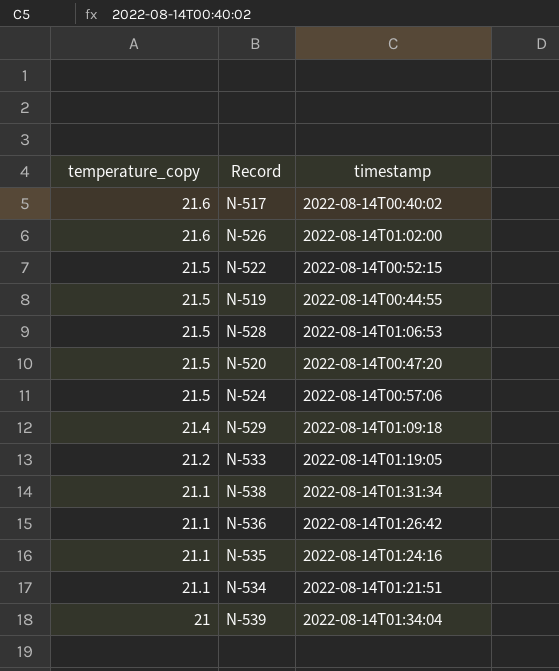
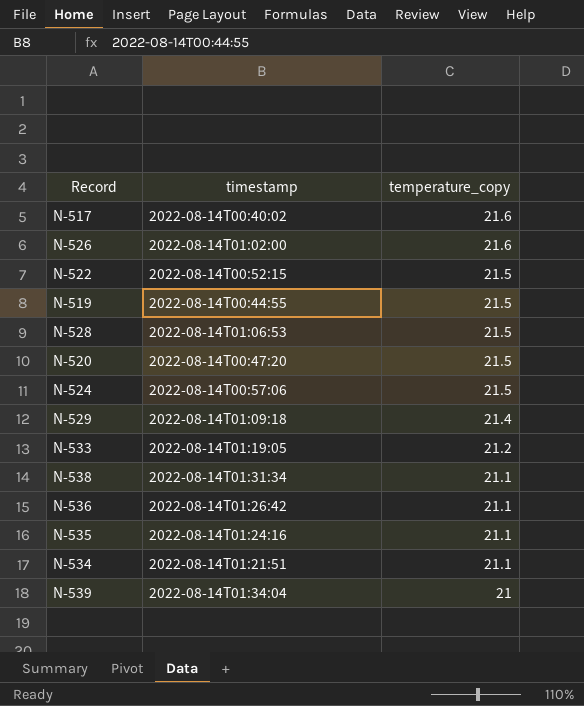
column temperature_copy | position: 1 -> 3

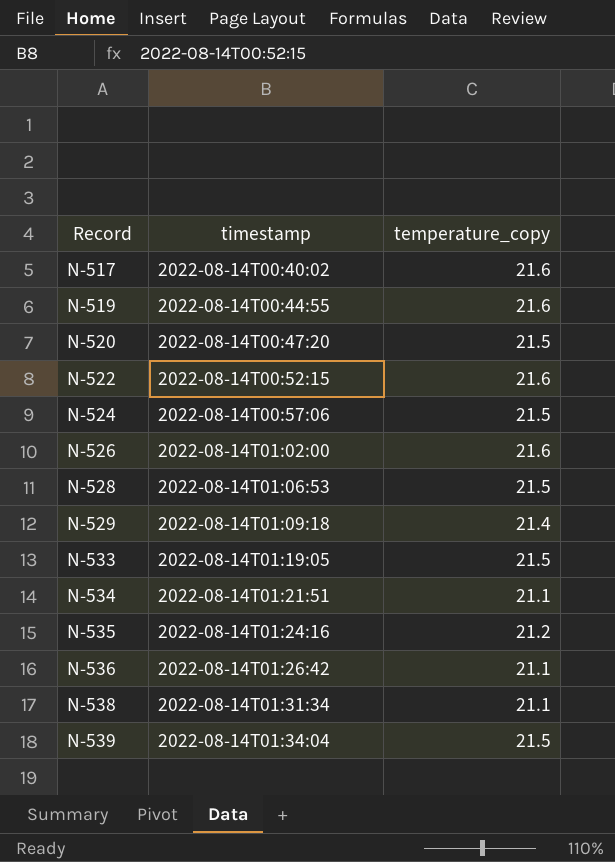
row order: temperature_copy descending -> Record ascending
N-519 | temperature_copy: 21.5 -> 21.6
N-522 | temperature_copy: 21.5 -> 21.6
N-533 | temperature_copy: 21.2 -> 21.5
N-535 | temperature_copy: 21.1 -> 21.2
N-539 | temperature_copy: 21 -> 21.5

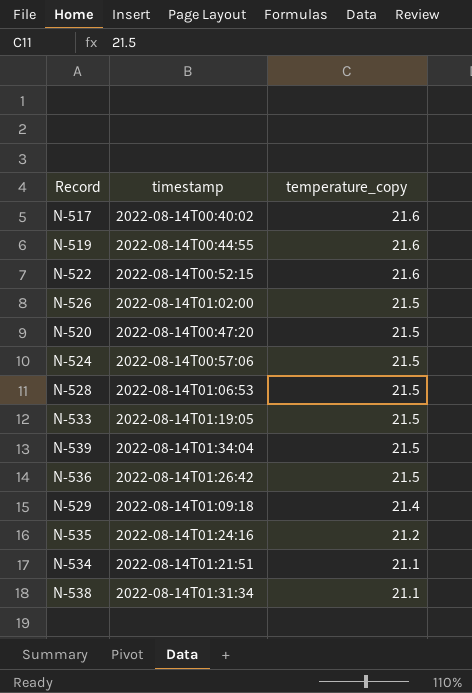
row order: Record ascending -> temperature_copy descending
N-526 | temperature_copy: 21.6 -> 21.5
N-536 | temperature_copy: 21.1 -> 21.5

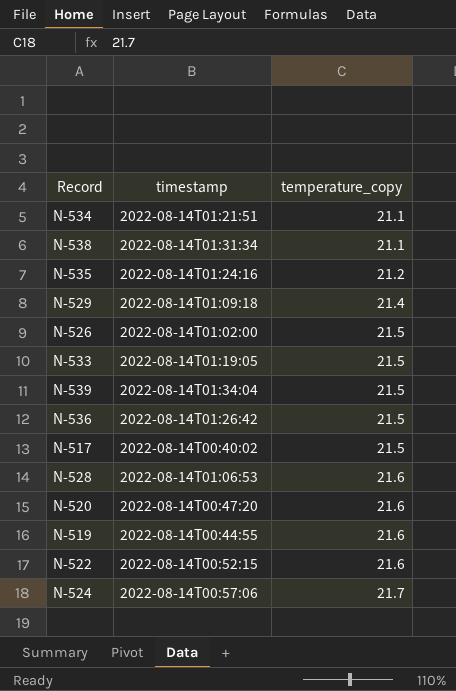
row order: temperature_copy descending -> temperature_copy ascending
N-517 | temperature_copy: 21.6 -> 21.5
N-528 | temperature_copy: 21.5 -> 21.6
N-520 | temperature_copy: 21.5 -> 21.6
N-524 | temperature_copy: 21.5 -> 21.7

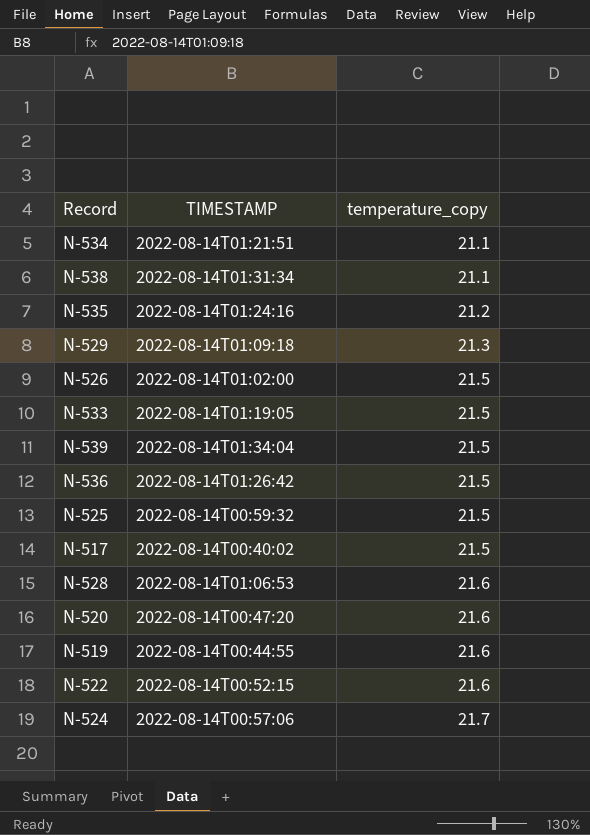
column name: timestamp -> TIMESTAMP
N-529 | temperature_copy: 21.4 -> 21.3
row N-525: none -> 2022-08-14T00:59:32 | 21.5

